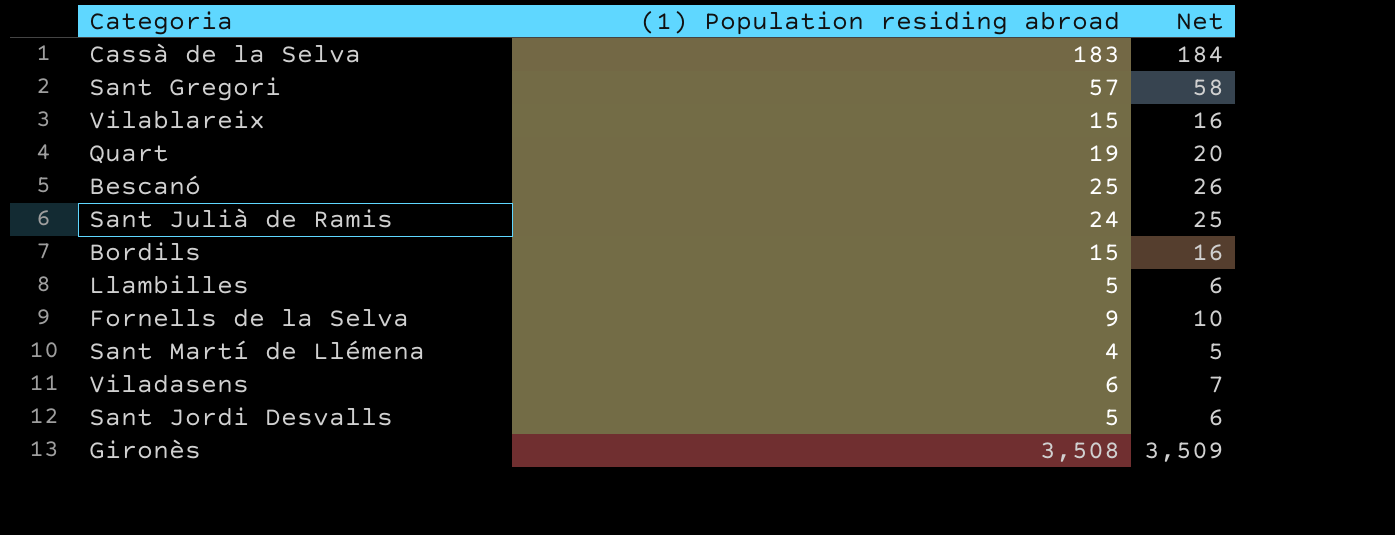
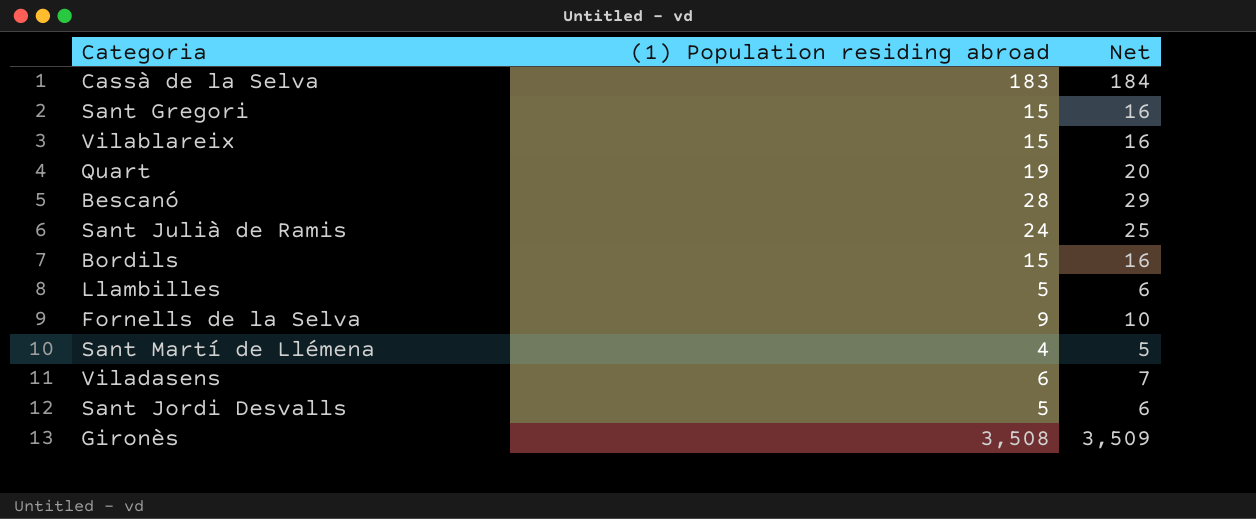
Sant Gregori | (1) Population residing abroad: 57 -> 15
Sant Gregori | Net: 58 -> 16
Bescanó | (1) Population residing abroad: 25 -> 28
Bescanó | Net: 26 -> 29

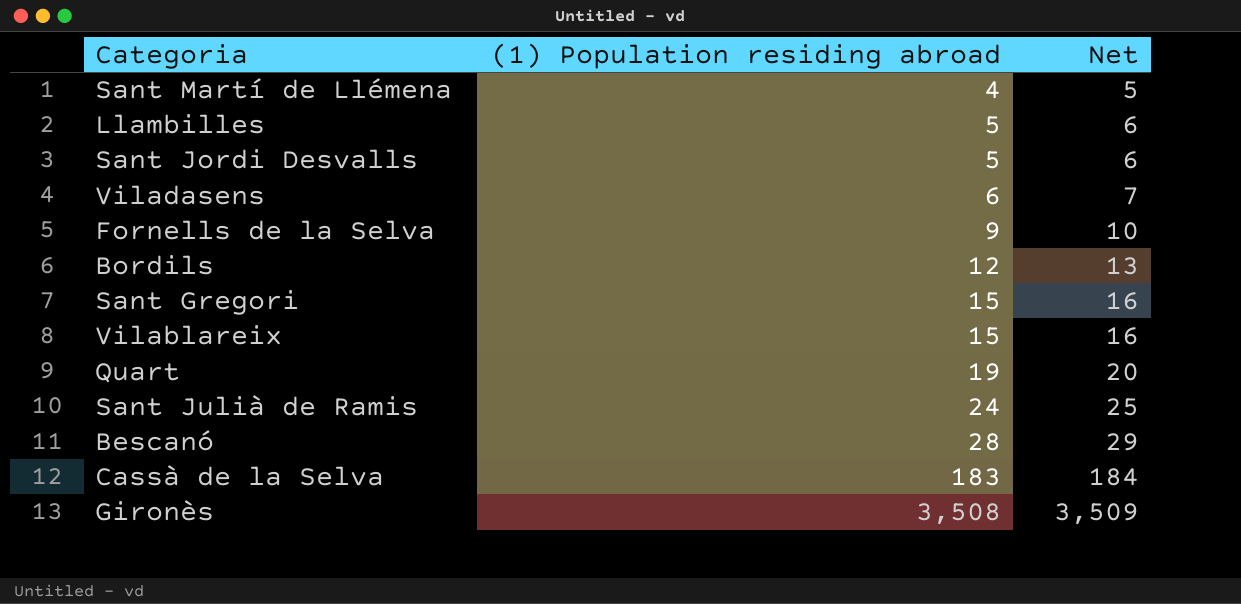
row order: none -> (1) Population residing abroad ascending
Bordils | (1) Population residing abroad: 15 -> 12
Bordils | Net: 16 -> 13

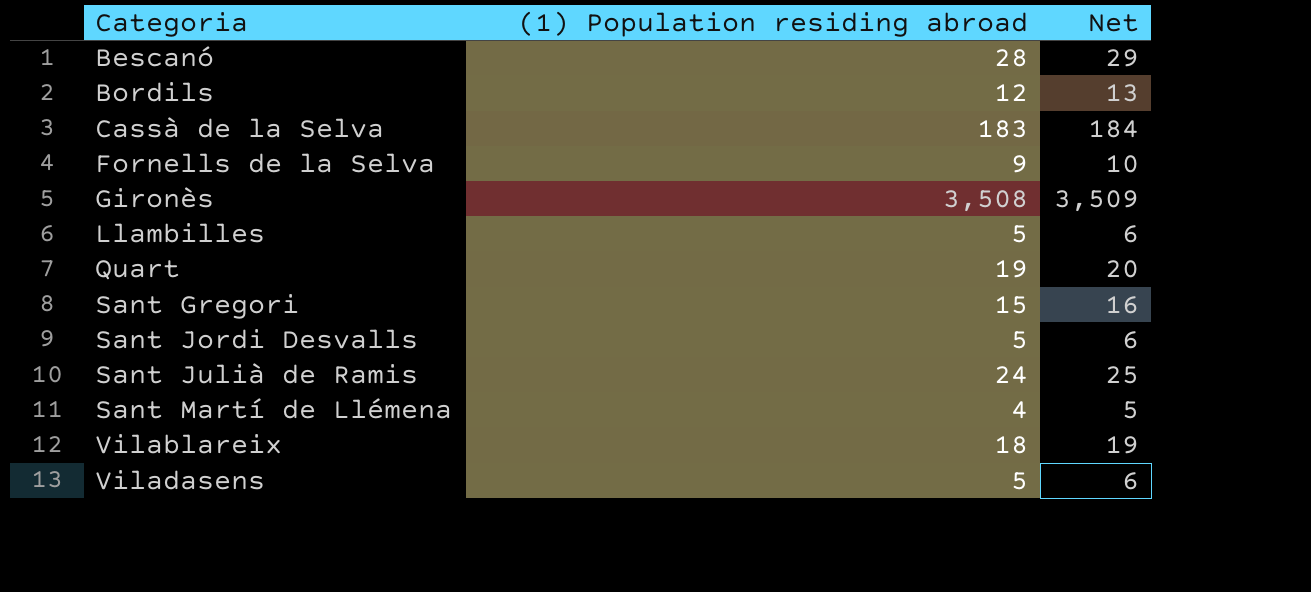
row order: (1) Population residing abroad ascending -> Categoria ascending
Vilablareix | (1) Population residing abroad: 15 -> 18
Vilablareix | Net: 16 -> 19
Viladasens | (1) Population residing abroad: 6 -> 5
Viladasens | Net: 7 -> 6

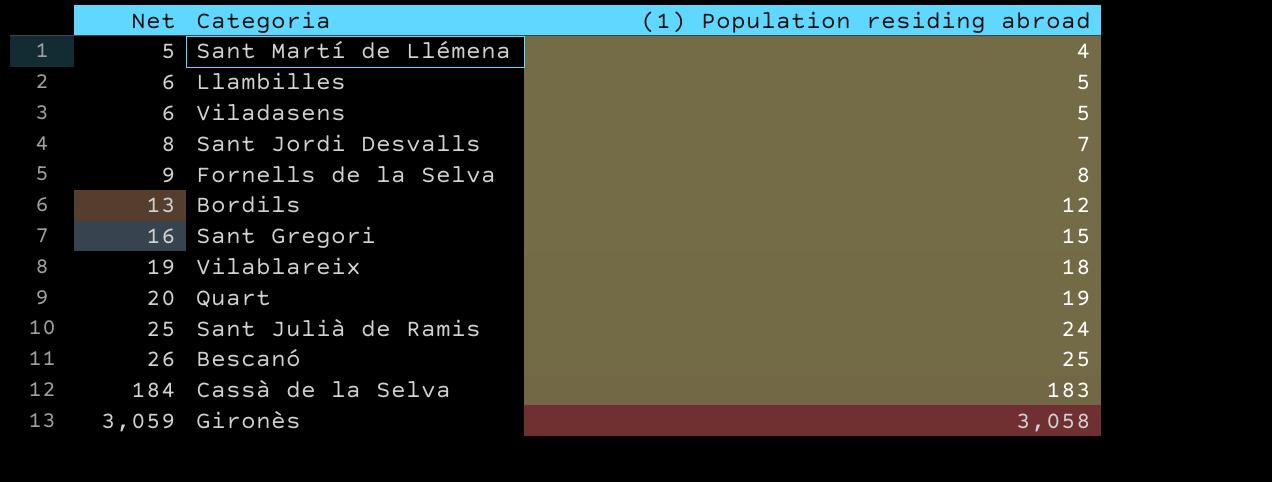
row order: Categoria ascending -> Net ascending
column Net | position: 3 -> 1
Sant Jordi Desvalls | Net: 6 -> 8
Sant Jordi Desvalls | (1) Population residing abroad: 5 -> 7
Fornells de la Selva | Net: 10 -> 9
Fornells de la Selva | (1) Population residing abroad: 9 -> 8
Bescanó | Net: 29 -> 26
Bescanó | (1) Population residing abroad: 28 -> 25
Gironès | Net: 3,509 -> 3,059
Gironès | (1) Population residing abroad: 3,508 -> 3,058

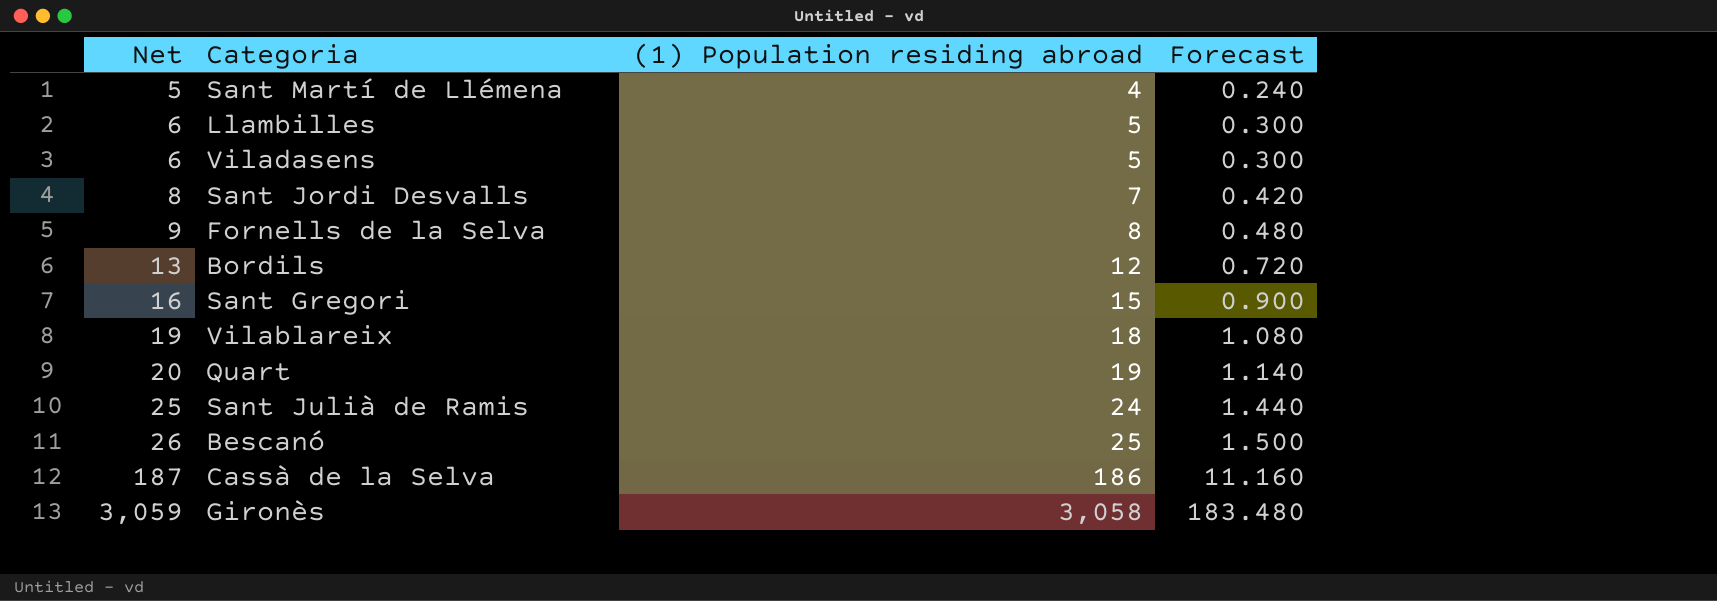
column Forecast | formula: none -> [(1) Population residing abroad] * 0.06
Cassà de la Selva | Net: 184 -> 187
Cassà de la Selva | (1) Population residing abroad: 183 -> 186

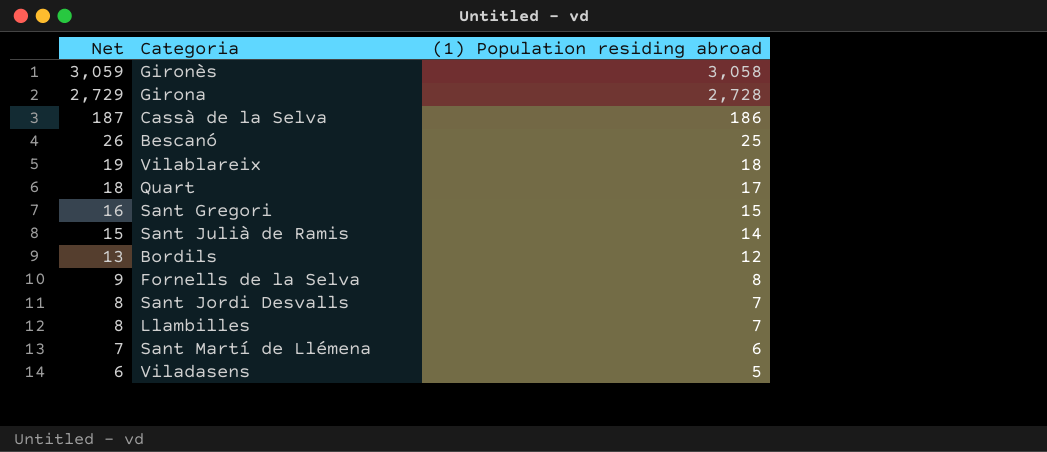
row order: Net ascending -> Net descending
column Forecast | formula: [(1) Population residing abroad] * 0.06 -> none
row Girona: none -> 2,729 | 2,728
Quart | Net: 20 -> 18
Quart | (1) Population residing abroad: 19 -> 17
Sant Julià de Ramis | Net: 25 -> 15
Sant Julià de Ramis | (1) Population residing abroad: 24 -> 14
Llambilles | Net: 6 -> 8
Llambilles | (1) Population residing abroad: 5 -> 7
Sant Martí de Llémena | Net: 5 -> 7
Sant Martí de Llémena | (1) Population residing abroad: 4 -> 6

